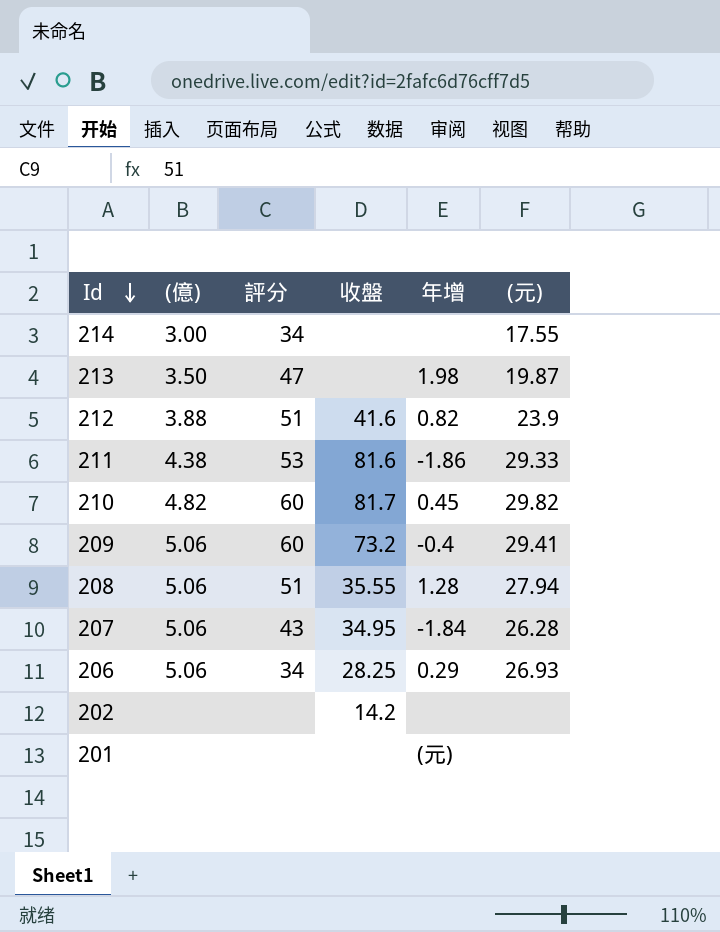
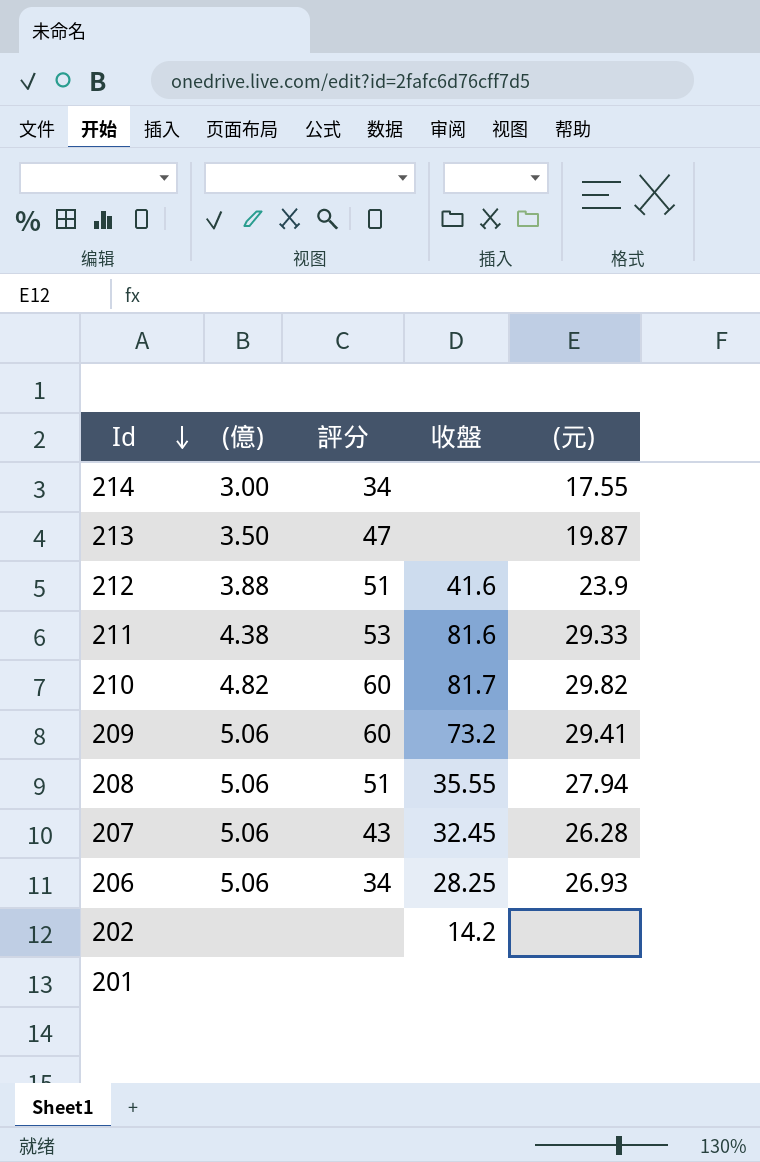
column 年增 | position: 5 -> none
207 | 收盤: 34.95 -> 32.45

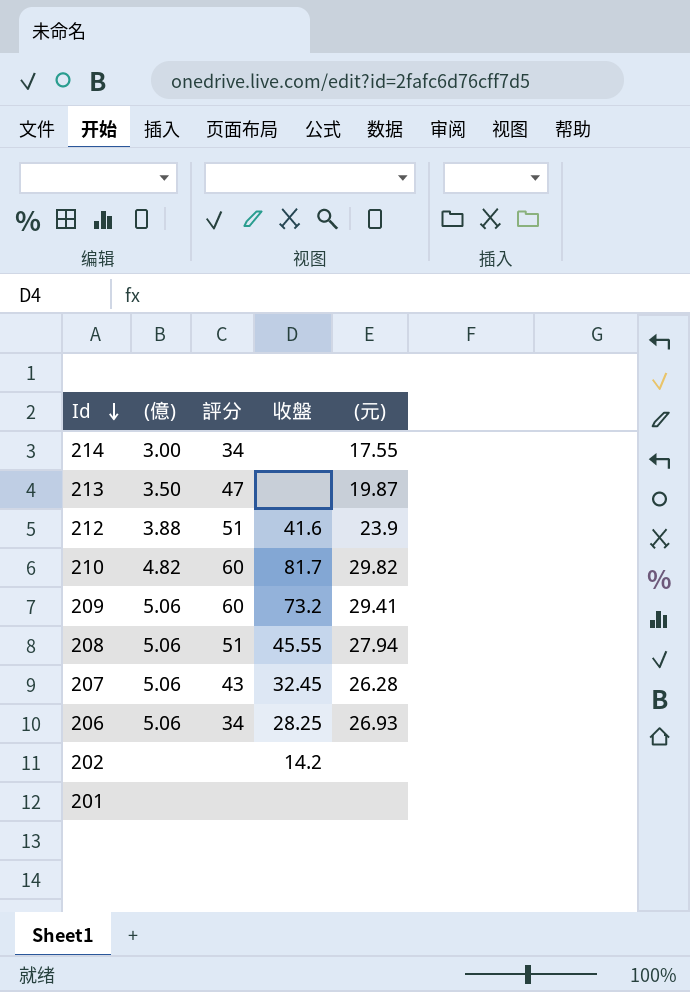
row 211: 4.38 | 53 | 81.6 | 29.33 -> none
208 | 收盤: 35.55 -> 45.55

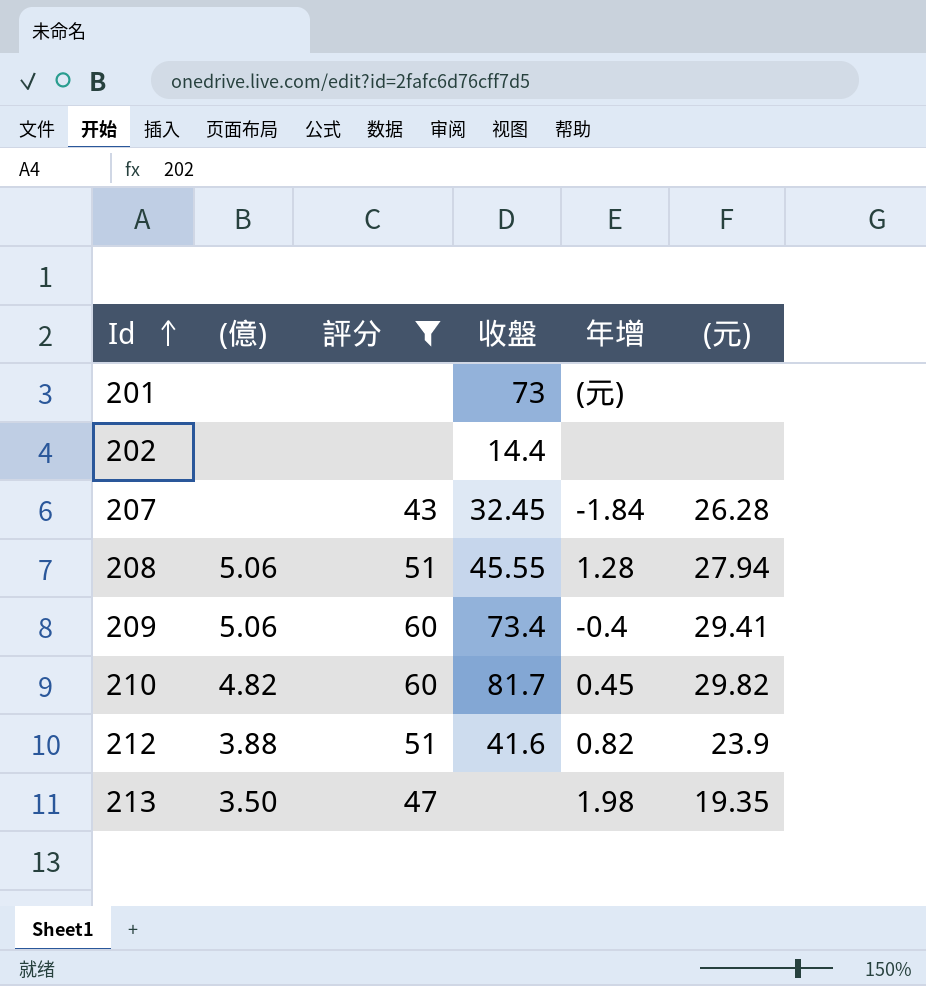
filter: none -> 評分 != 34
row order: Id descending -> Id ascending
column 年增 | position: none -> 5
201 | 收盤: none -> 73
202 | 收盤: 14.2 -> 14.4
207 | (億): 5.06 -> none
209 | 收盤: 73.2 -> 73.4
213 | (元): 19.87 -> 19.35

